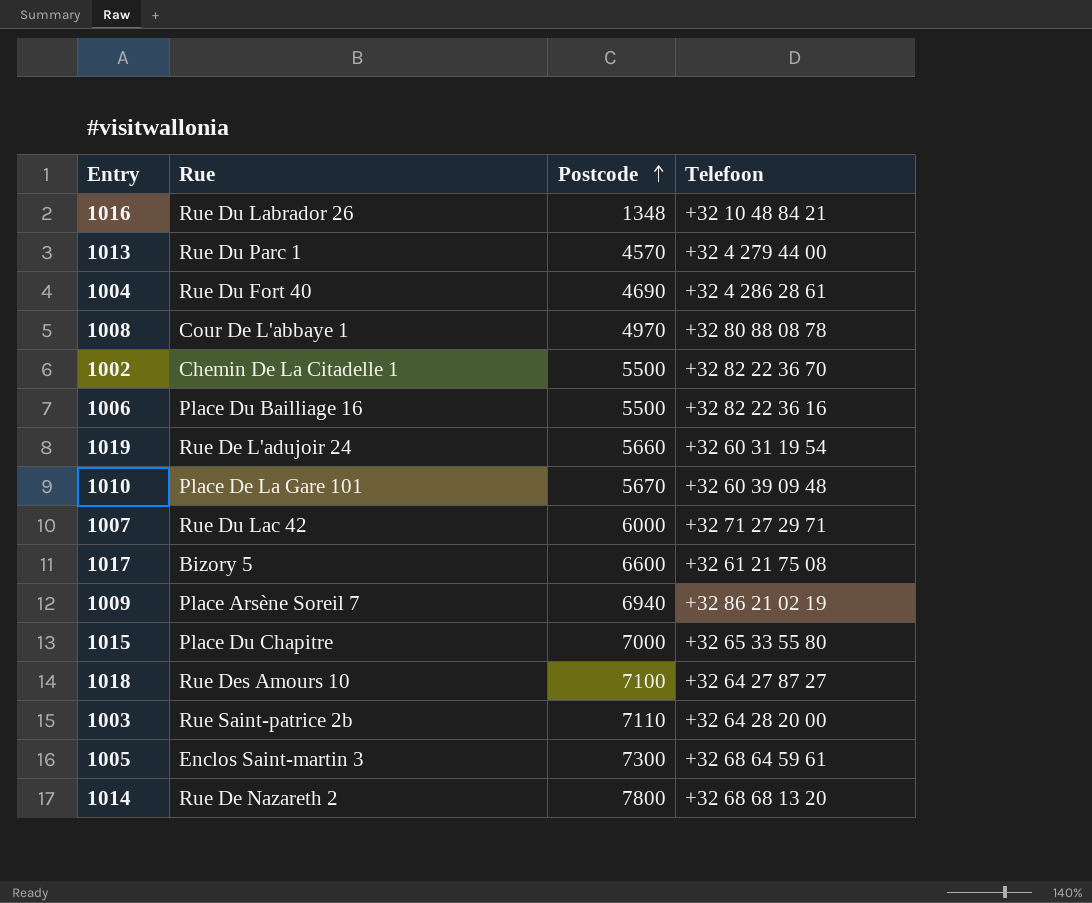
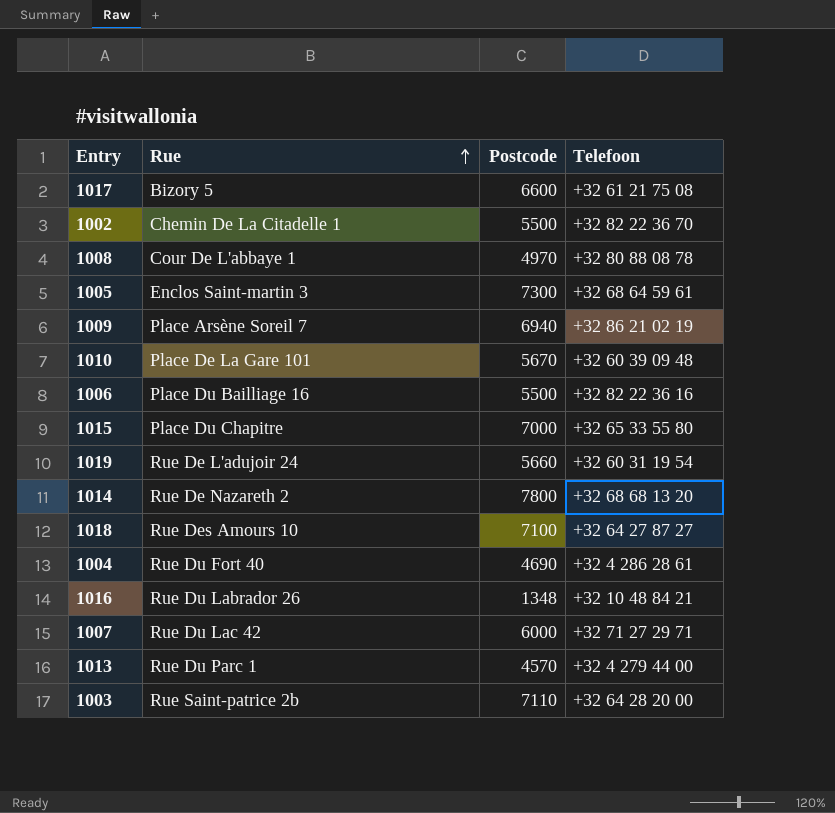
row order: Postcode ascending -> Rue ascending

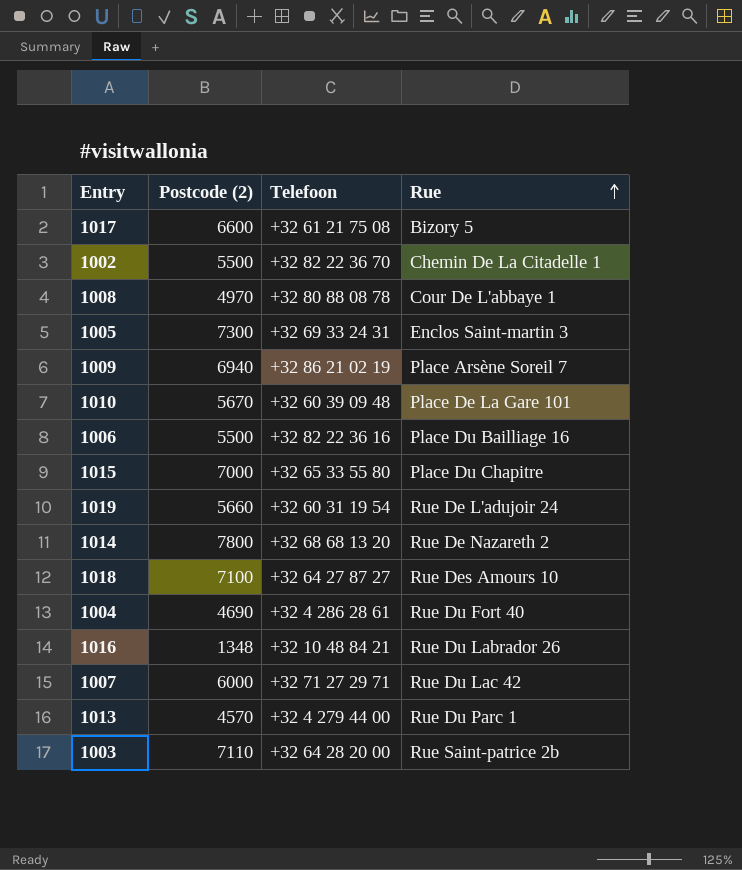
column name: Postcode -> Postcode (2)
column Rue | position: 2 -> 4
1005 | Telefoon: +32 68 64 59 61 -> +32 69 33 24 31

